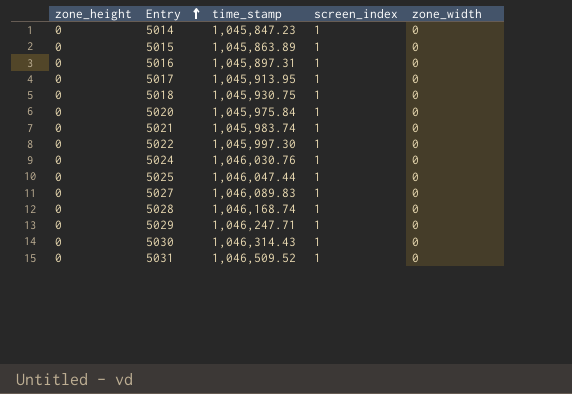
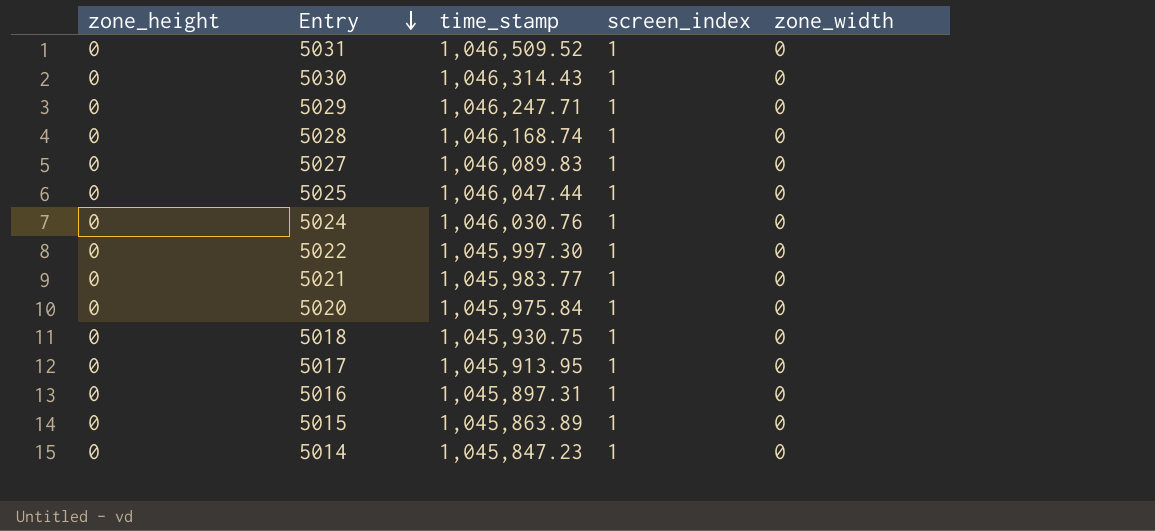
row order: Entry ascending -> Entry descending
5021 | time_stamp: 1,045,983.74 -> 1,045,983.77

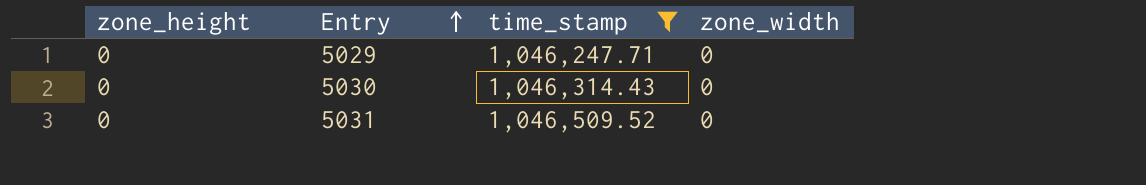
filter: none -> time_stamp >= 1,046,247.71
row order: Entry descending -> Entry ascending
column screen_index | position: 4 -> none

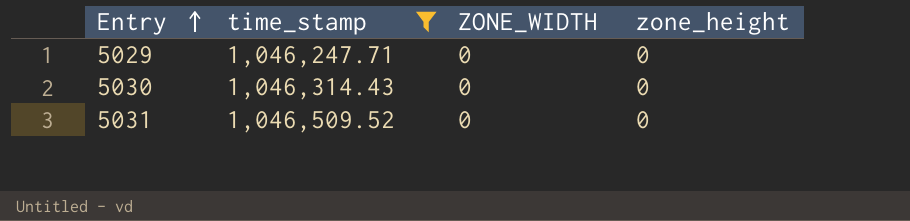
column name: zone_width -> ZONE_WIDTH
column zone_height | position: 1 -> 4

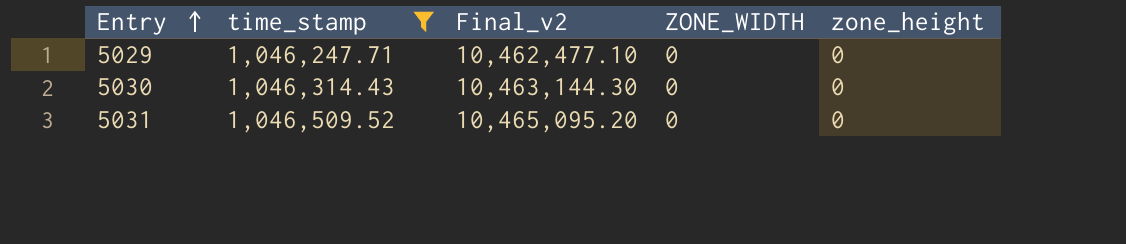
column Final_v2 | formula: none -> [time_stamp] * 10

